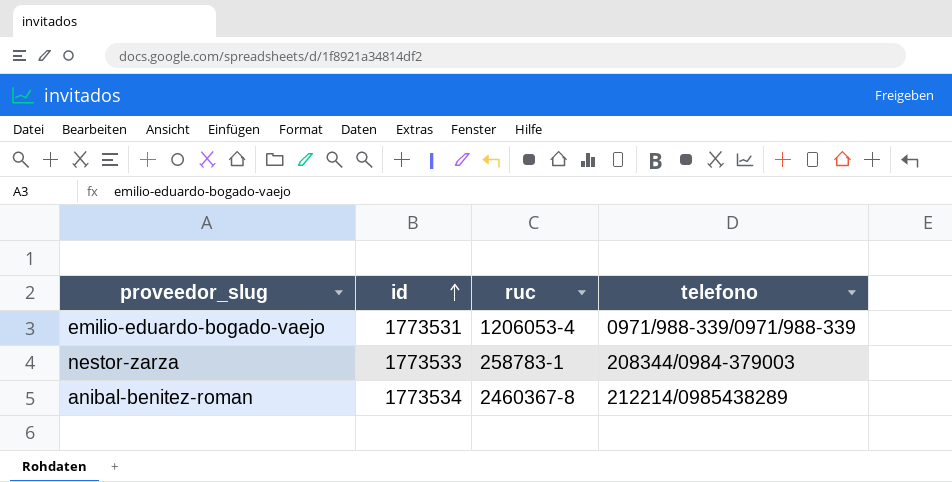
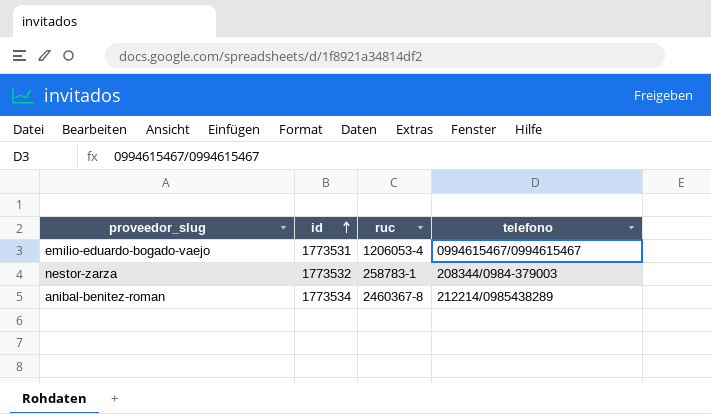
emilio-eduardo-bogado-vaejo | telefono: 0971/988-339/0971/988-339 -> 0994615467/0994615467
nestor-zarza | id: 1773533 -> 1773532

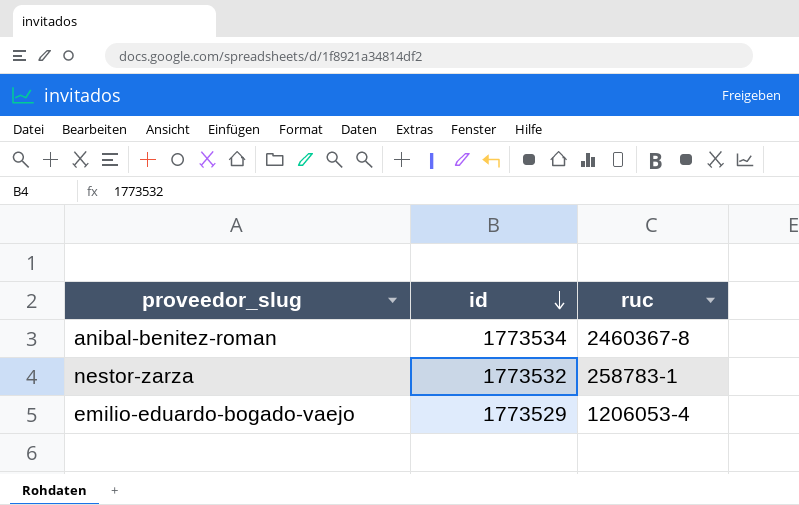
row order: id ascending -> id descending
column telefono | position: 4 -> none
emilio-eduardo-bogado-vaejo | id: 1773531 -> 1773529

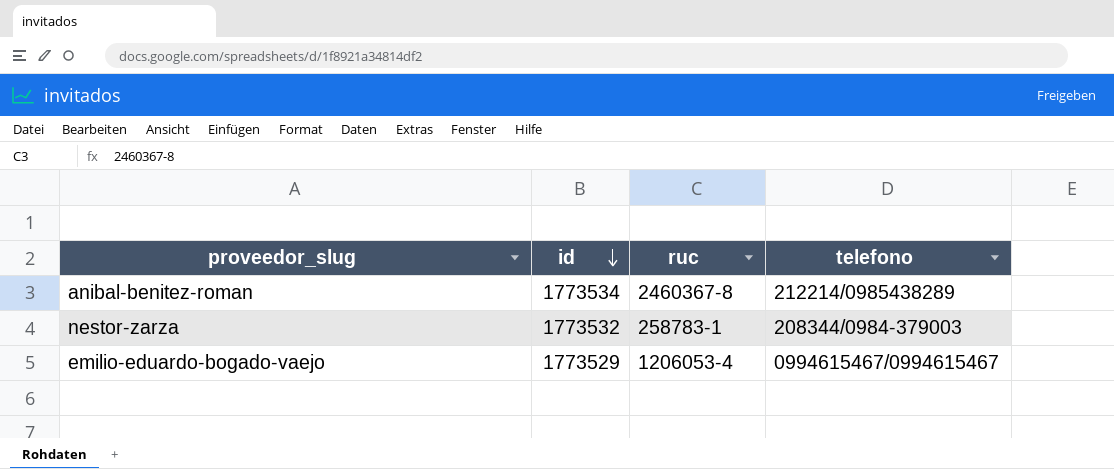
column telefono | position: none -> 4

